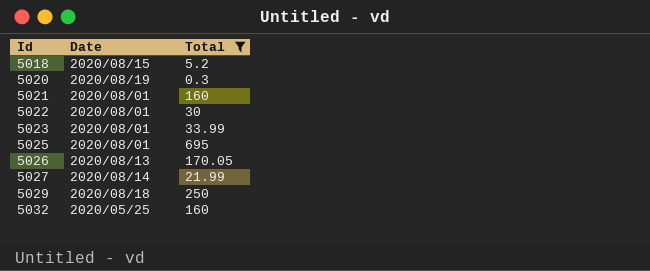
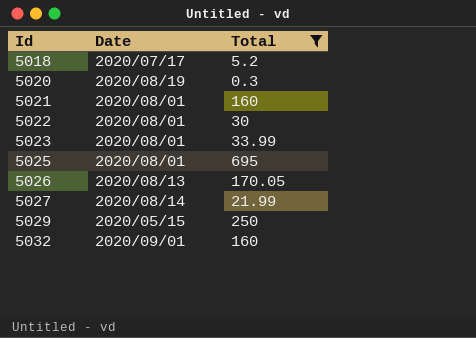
5018 | Date: 2020/08/15 -> 2020/07/17
5029 | Date: 2020/08/18 -> 2020/05/15
5032 | Date: 2020/05/25 -> 2020/09/01

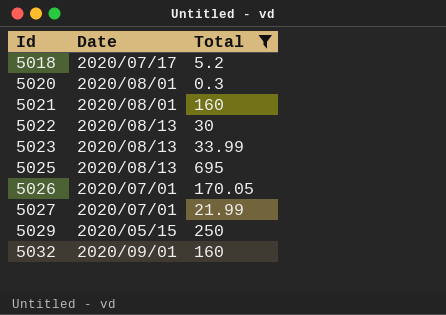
5020 | Date: 2020/08/19 -> 2020/08/01
5022 | Date: 2020/08/01 -> 2020/08/13
5023 | Date: 2020/08/01 -> 2020/08/13
5025 | Date: 2020/08/01 -> 2020/08/13
5026 | Date: 2020/08/13 -> 2020/07/01
5027 | Date: 2020/08/14 -> 2020/07/01

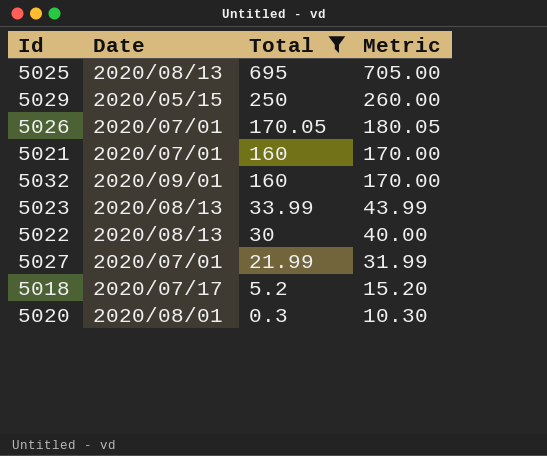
row order: Id ascending -> Total descending
column Metric | formula: none -> [Total] + 10
5021 | Date: 2020/08/01 -> 2020/07/01

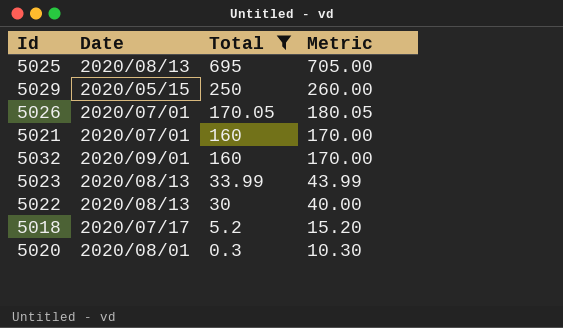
row 5027: 2020/07/01 | 21.99 | 31.99 -> none

